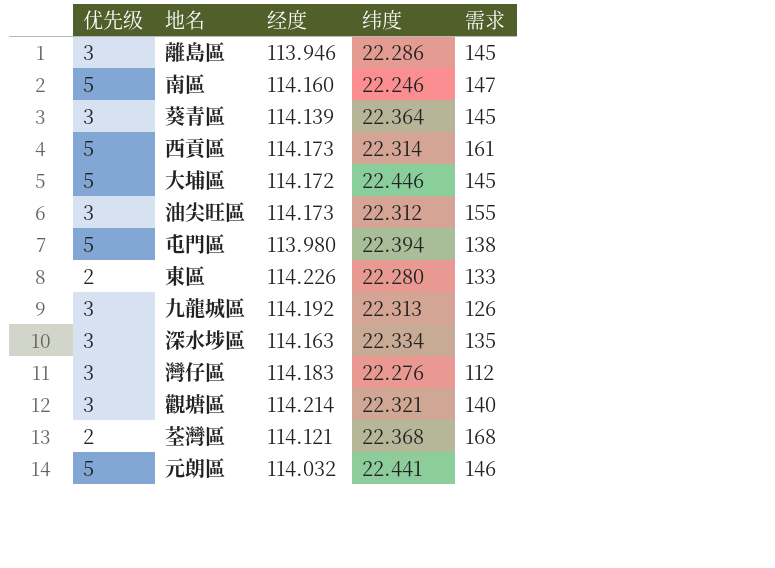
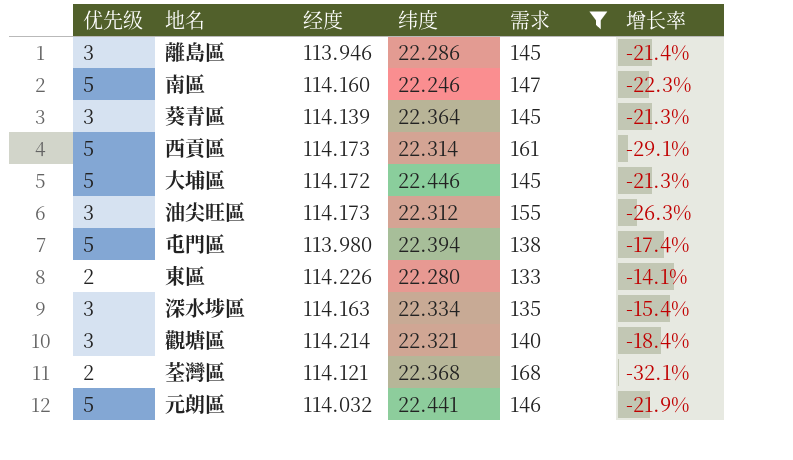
filter: none -> 需求 >= 133
column 增长率 | formula: none -> ([经度] - [需求]) / [需求]

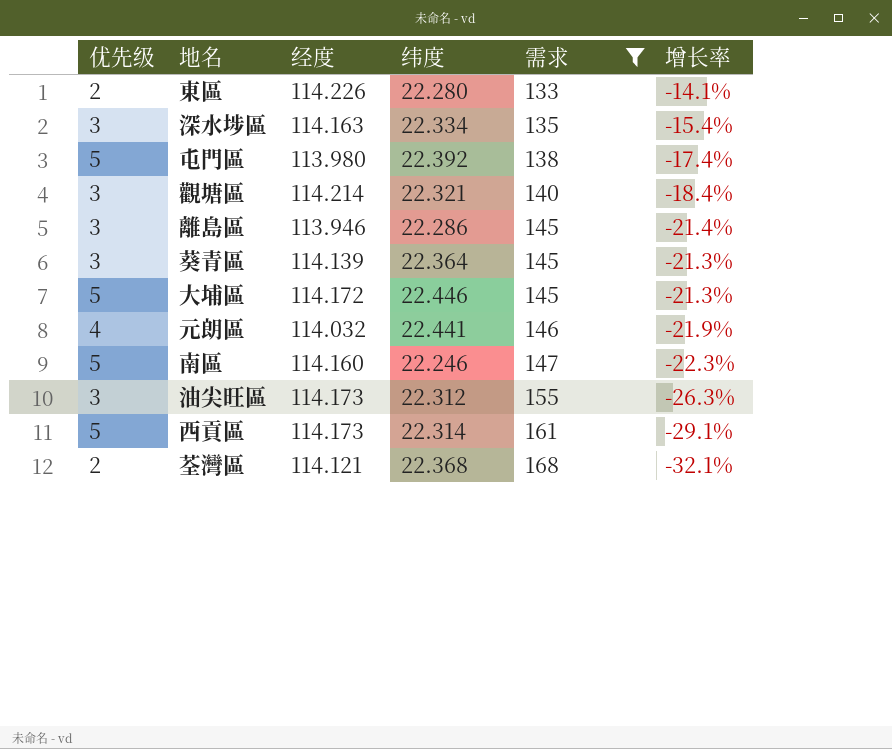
row order: none -> 需求 ascending
屯門區 | 纬度: 22.394 -> 22.392
元朗區 | 优先级: 5 -> 4

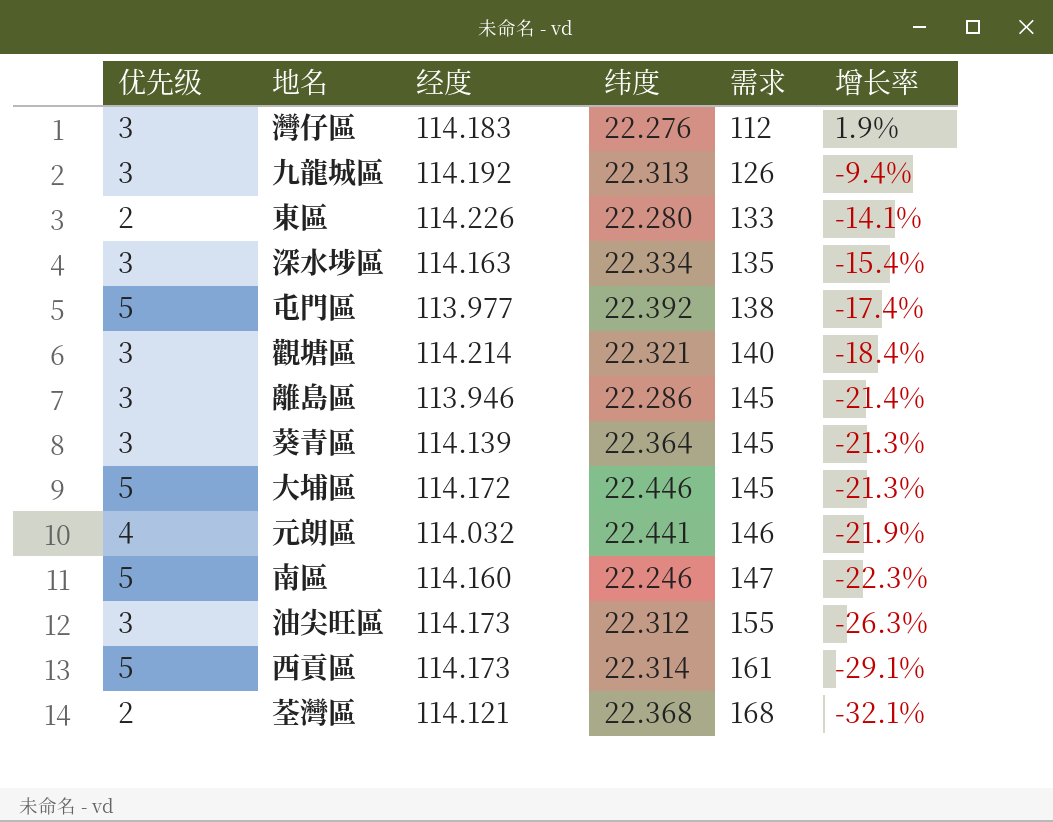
filter: 需求 >= 133 -> none
屯門區 | 经度: 113.980 -> 113.977

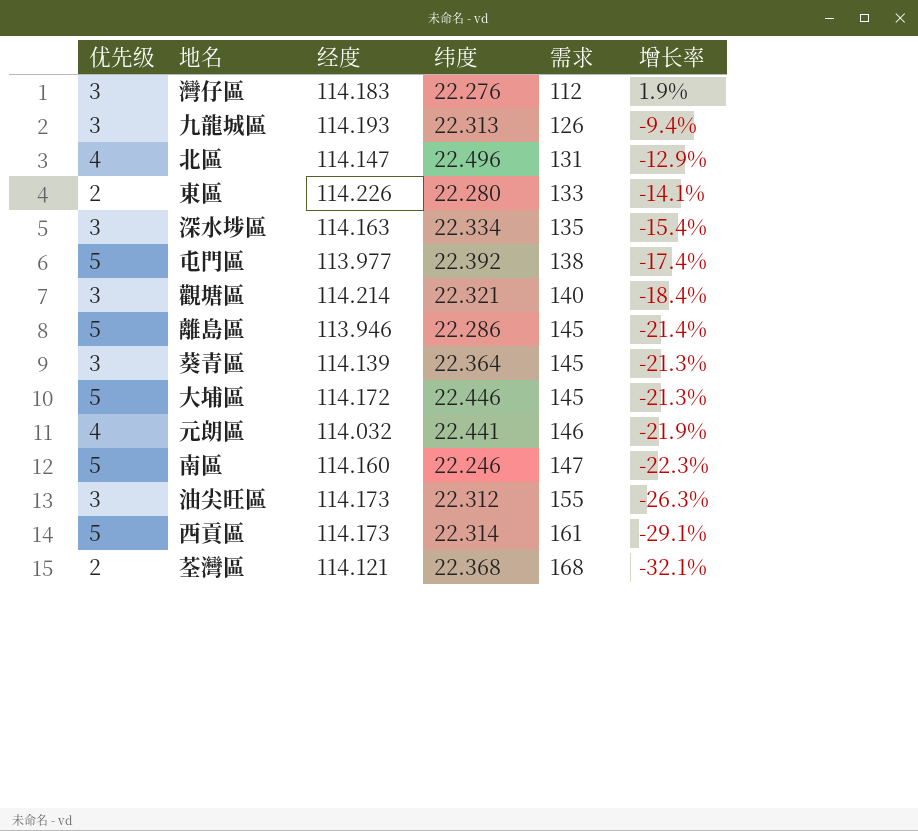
九龍城區 | 经度: 114.192 -> 114.193
row 北區: none -> 4 | 114.147 | 22.496 | 131 | -12.9%
離島區 | 优先级: 3 -> 5

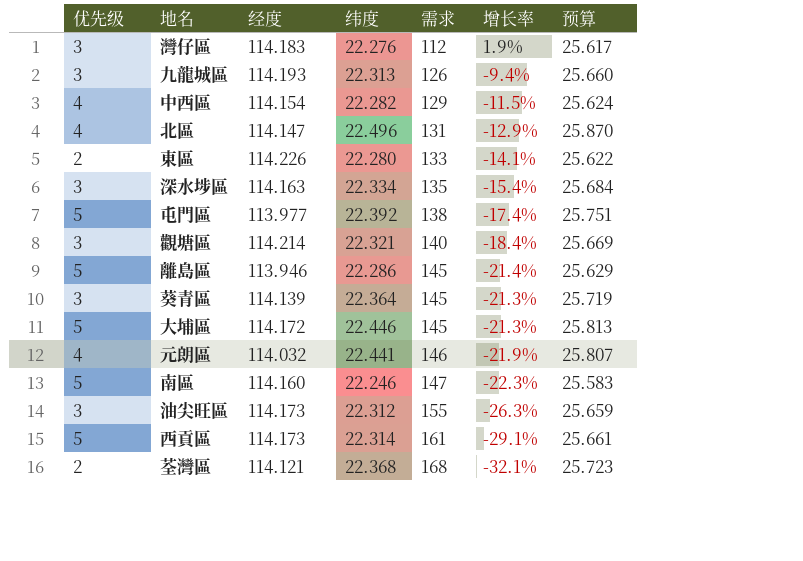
column 预算 | formula: none -> [纬度] * 1.15
row 中西區: none -> 4 | 114.154 | 22.282 | 129 | -11.5% | 25.624

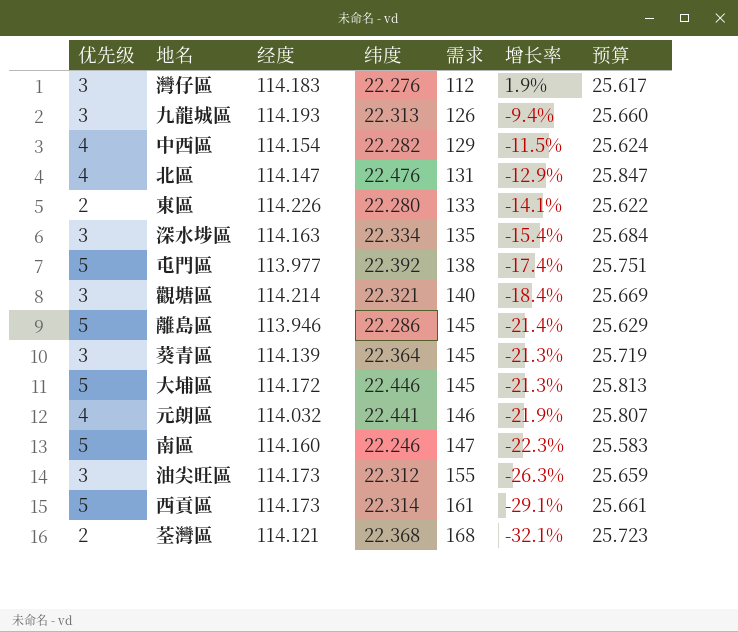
北區 | 纬度: 22.496 -> 22.476
北區 | 预算: 25.870 -> 25.847

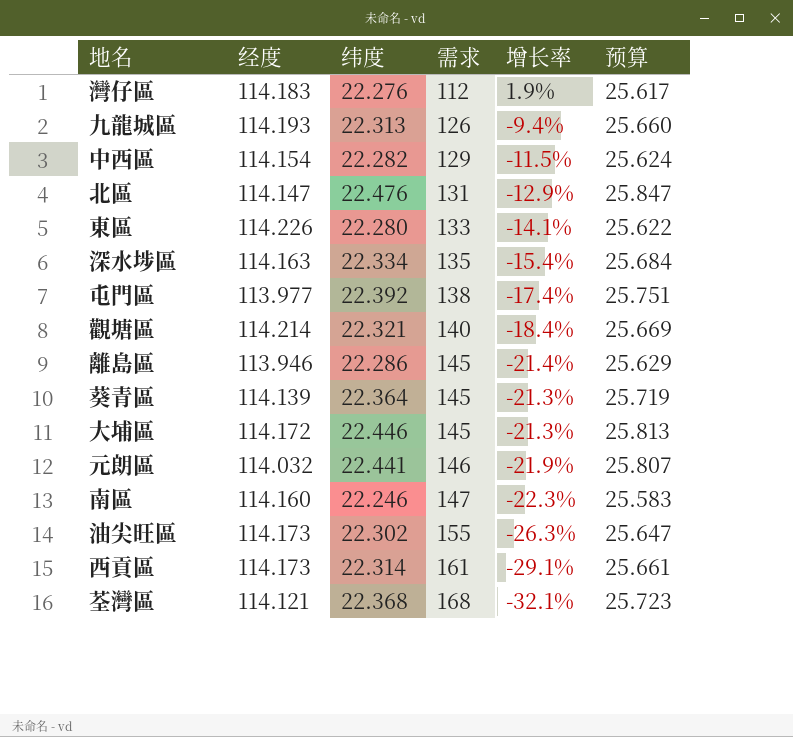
column 优先级 | position: 1 -> none
油尖旺區 | 纬度: 22.312 -> 22.302
油尖旺區 | 预算: 25.659 -> 25.647

